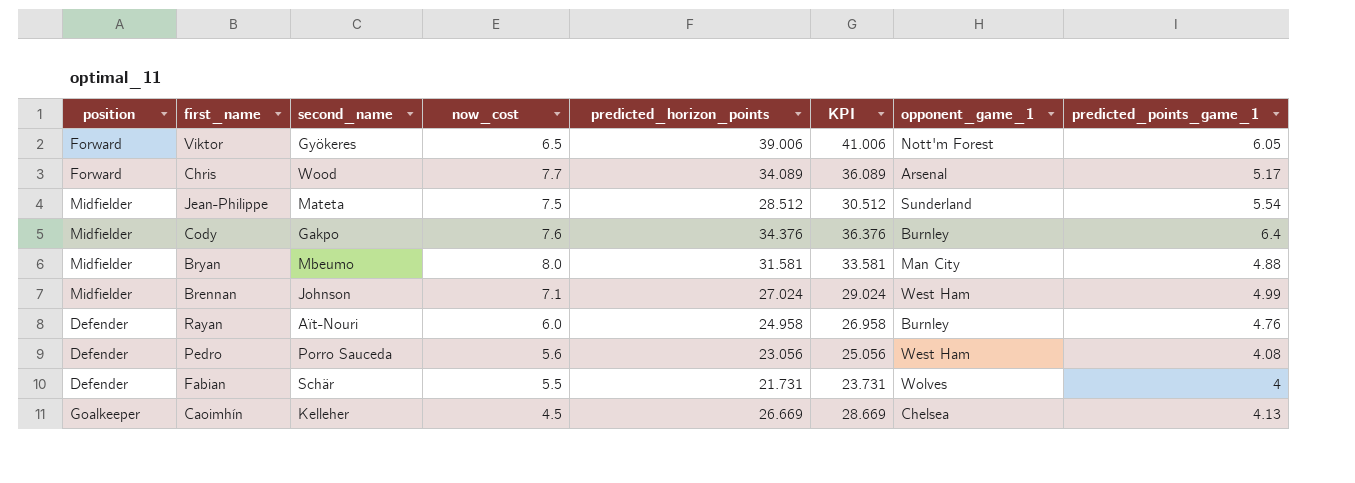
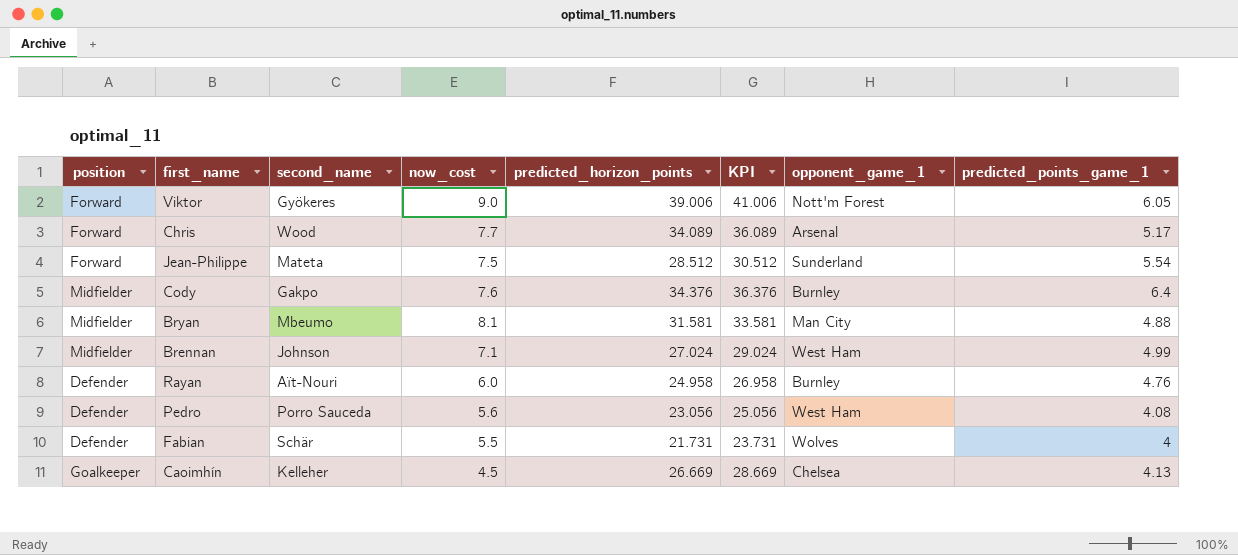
Viktor | now_cost: 6.5 -> 9.0
Jean-Philippe | position: Midfielder -> Forward
Bryan | now_cost: 8.0 -> 8.1

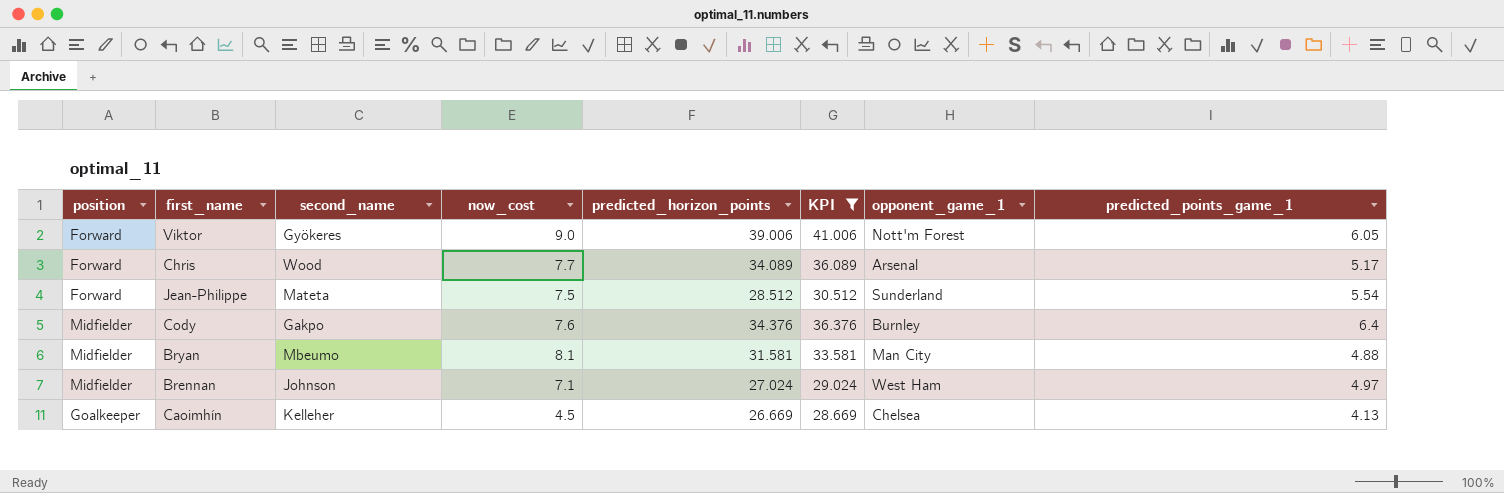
filter: none -> KPI >= 28.669
Brennan | predicted_points_game_1: 4.99 -> 4.97

